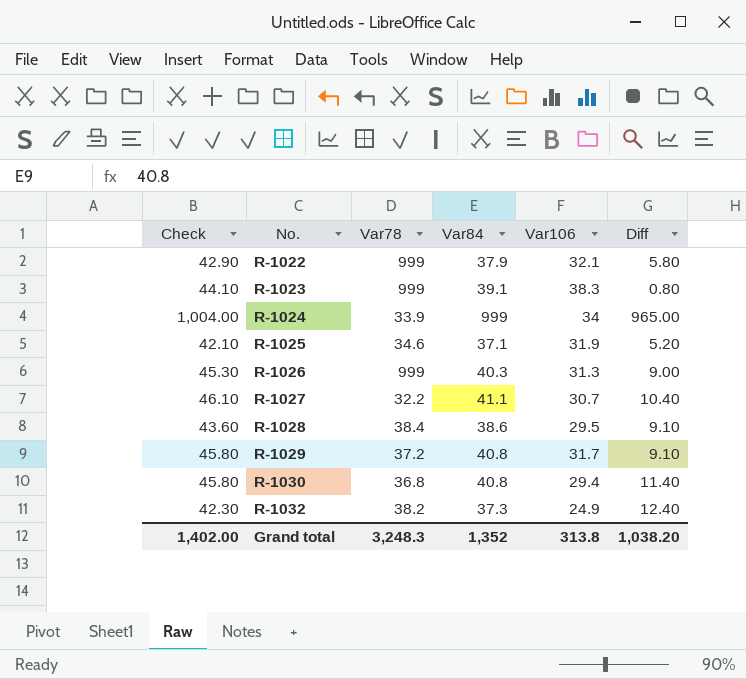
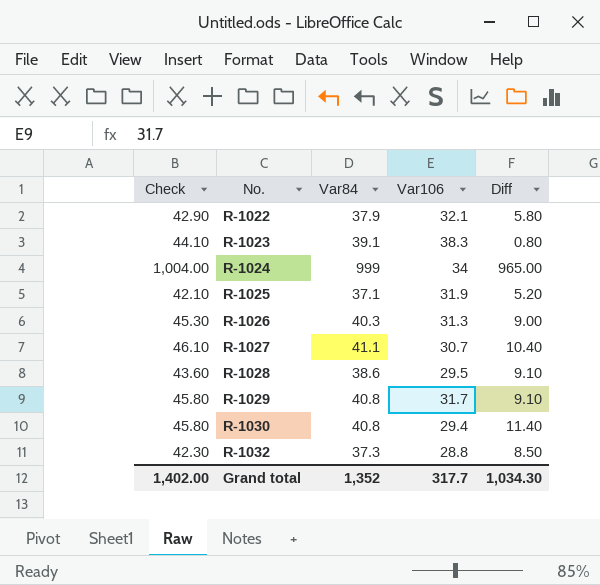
column Var78 | position: 3 -> none
R-1032 | Var106: 24.9 -> 28.8
R-1032 | Diff: 12.40 -> 8.50
Grand total | Var106: 313.8 -> 317.7
Grand total | Diff: 1,038.20 -> 1,034.30

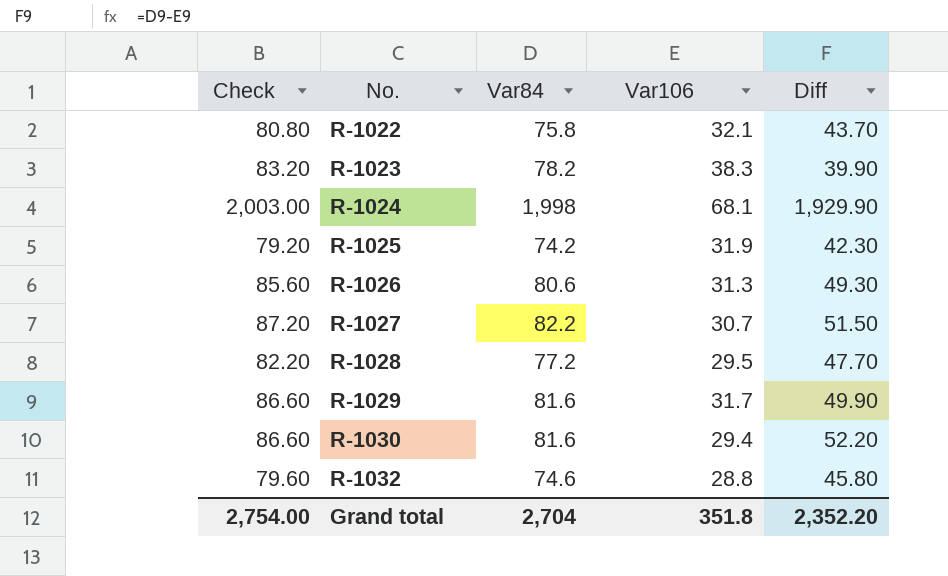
R-1022 | Check: 42.90 -> 80.80
R-1022 | Var84: 37.9 -> 75.8
R-1022 | Diff: 5.80 -> 43.70
R-1023 | Check: 44.10 -> 83.20
R-1023 | Var84: 39.1 -> 78.2
R-1023 | Diff: 0.80 -> 39.90
R-1024 | Check: 1,004.00 -> 2,003.00
R-1024 | Var84: 999 -> 1,998
R-1024 | Var106: 34 -> 68.1
R-1024 | Diff: 965.00 -> 1,929.90
R-1025 | Check: 42.10 -> 79.20
R-1025 | Var84: 37.1 -> 74.2
R-1025 | Diff: 5.20 -> 42.30
R-1026 | Check: 45.30 -> 85.60
R-1026 | Var84: 40.3 -> 80.6
R-1026 | Diff: 9.00 -> 49.30
R-1027 | Check: 46.10 -> 87.20
R-1027 | Var84: 41.1 -> 82.2
R-1027 | Diff: 10.40 -> 51.50
R-1028 | Check: 43.60 -> 82.20
R-1028 | Var84: 38.6 -> 77.2
R-1028 | Diff: 9.10 -> 47.70
R-1029 | Check: 45.80 -> 86.60
R-1029 | Var84: 40.8 -> 81.6
R-1029 | Diff: 9.10 -> 49.90
R-1030 | Check: 45.80 -> 86.60
R-1030 | Var84: 40.8 -> 81.6
R-1030 | Diff: 11.40 -> 52.20
R-1032 | Check: 42.30 -> 79.60
R-1032 | Var84: 37.3 -> 74.6
R-1032 | Diff: 8.50 -> 45.80
Grand total | Check: 1,402.00 -> 2,754.00
Grand total | Var84: 1,352 -> 2,704
Grand total | Var106: 317.7 -> 351.8
Grand total | Diff: 1,034.30 -> 2,352.20

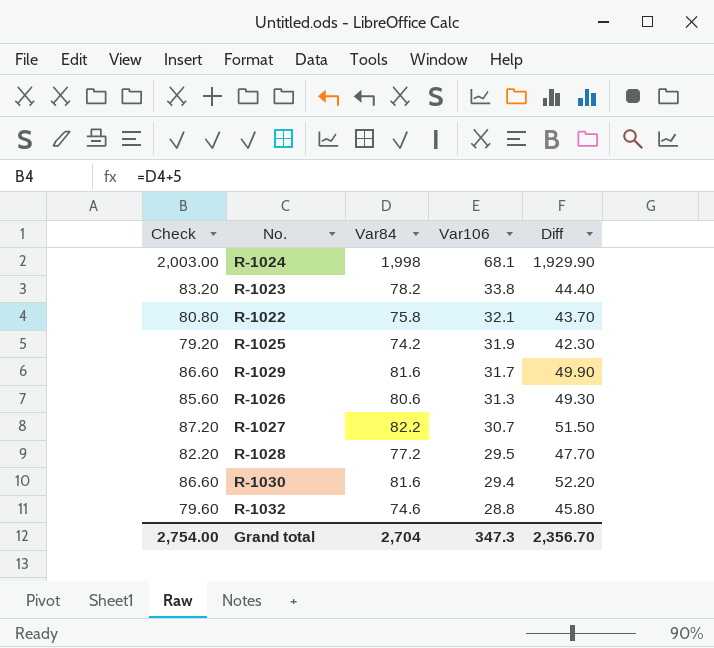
row order: No. ascending -> Var106 descending
R-1023 | Var106: 38.3 -> 33.8
R-1023 | Diff: 39.90 -> 44.40
Grand total | Var106: 351.8 -> 347.3
Grand total | Diff: 2,352.20 -> 2,356.70

